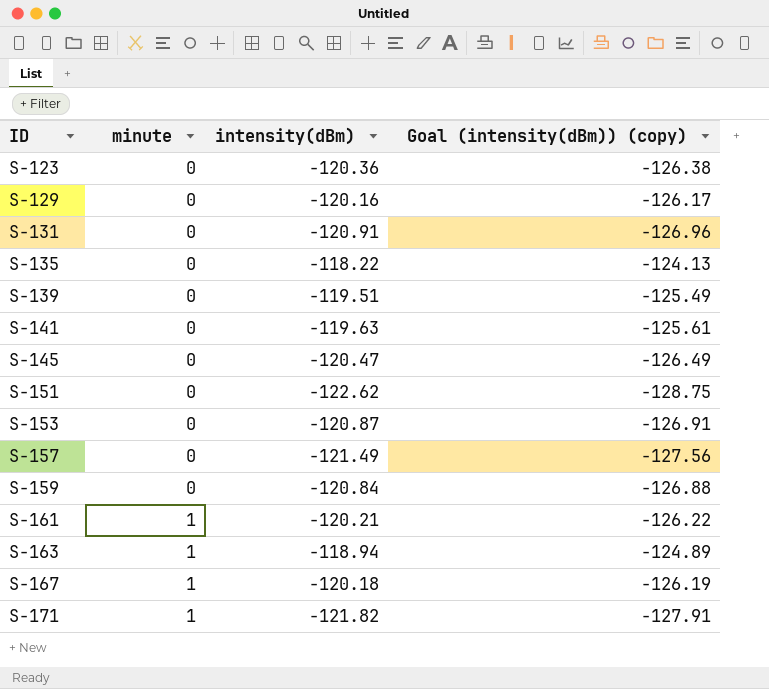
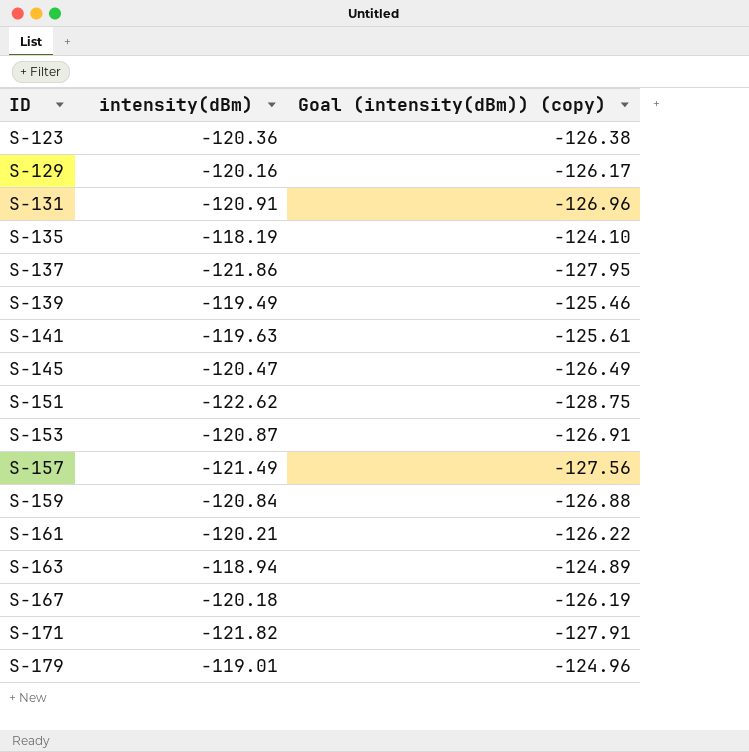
column minute | position: 2 -> none
S-135 | intensity(dBm): -118.22 -> -118.19
S-135 | Goal (intensity(dBm)) (copy): -124.13 -> -124.10
row S-137: none -> -121.86 | -127.95
S-139 | intensity(dBm): -119.51 -> -119.49
S-139 | Goal (intensity(dBm)) (copy): -125.49 -> -125.46
row S-179: none -> -119.01 | -124.96

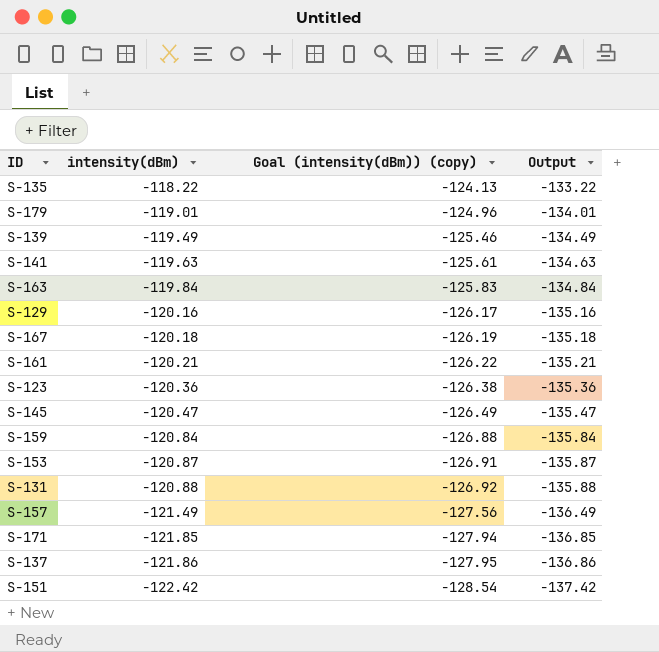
row order: ID ascending -> intensity(dBm) descending
column Output | formula: none -> [intensity(dBm)] - 15
S-135 | intensity(dBm): -118.19 -> -118.22
S-135 | Goal (intensity(dBm)) (copy): -124.10 -> -124.13
S-163 | intensity(dBm): -118.94 -> -119.84
S-163 | Goal (intensity(dBm)) (copy): -124.89 -> -125.83
S-131 | intensity(dBm): -120.91 -> -120.88
S-131 | Goal (intensity(dBm)) (copy): -126.96 -> -126.92
S-171 | intensity(dBm): -121.82 -> -121.85
S-171 | Goal (intensity(dBm)) (copy): -127.91 -> -127.94
S-151 | intensity(dBm): -122.62 -> -122.42
S-151 | Goal (intensity(dBm)) (copy): -128.75 -> -128.54

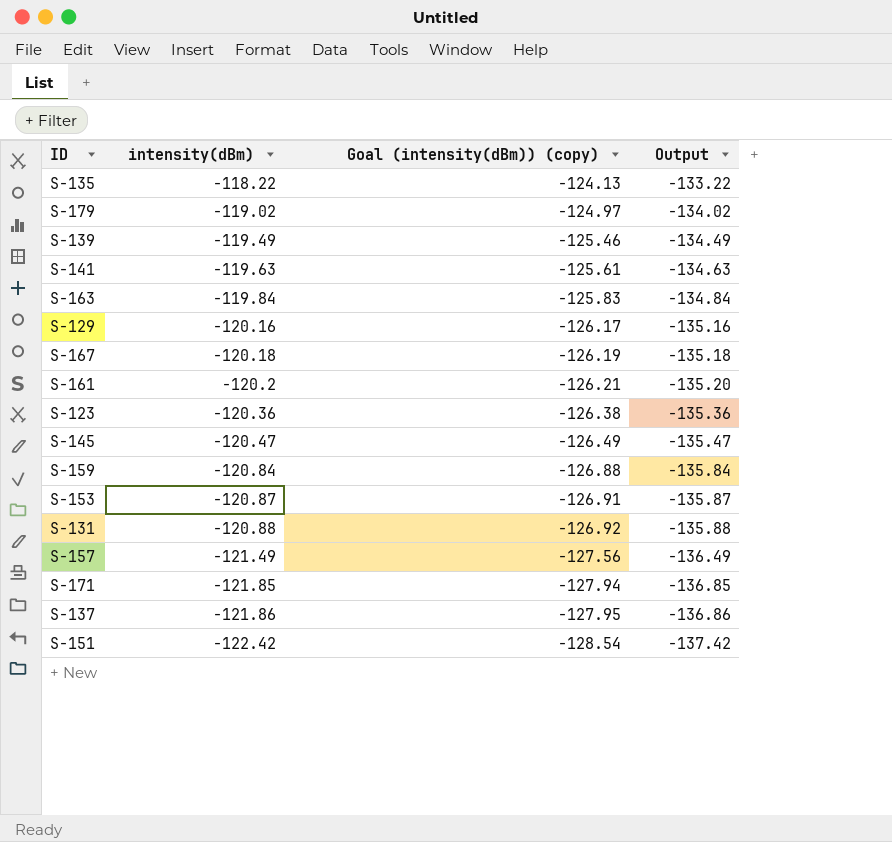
S-179 | intensity(dBm): -119.01 -> -119.02
S-179 | Goal (intensity(dBm)) (copy): -124.96 -> -124.97
S-179 | Output: -134.01 -> -134.02
S-161 | intensity(dBm): -120.21 -> -120.2
S-161 | Goal (intensity(dBm)) (copy): -126.22 -> -126.21
S-161 | Output: -135.21 -> -135.20

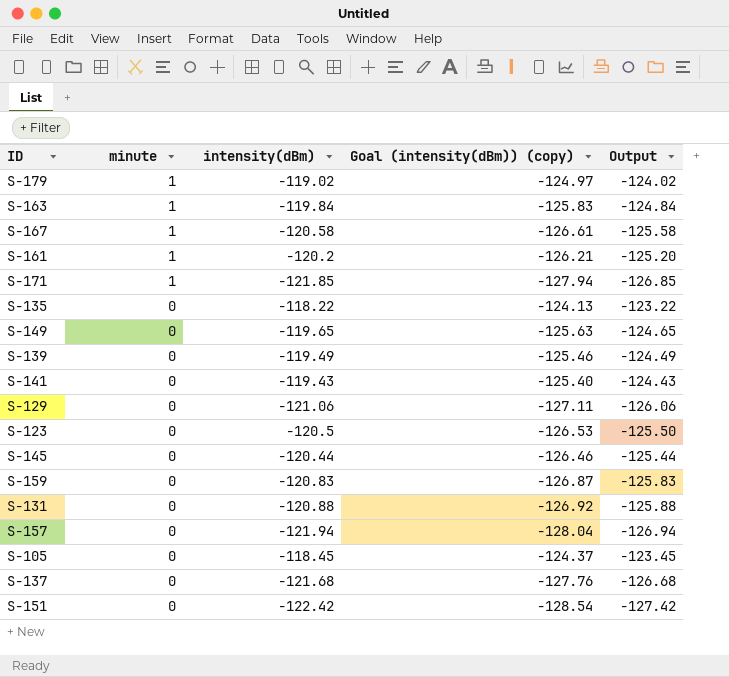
row order: intensity(dBm) descending -> minute descending
column minute | position: none -> 2
column Output | formula: [intensity(dBm)] - 15 -> [intensity(dBm)] - 5
row S-153: -120.87 | -126.91 | -135.87 -> none
S-167 | intensity(dBm): -120.18 -> -120.58
S-167 | Goal (intensity(dBm)) (copy): -126.19 -> -126.61
row S-149: none -> 0 | -119.65 | -125.63 | -124.65
S-141 | intensity(dBm): -119.63 -> -119.43
S-141 | Goal (intensity(dBm)) (copy): -125.61 -> -125.40
S-129 | intensity(dBm): -120.16 -> -121.06
S-129 | Goal (intensity(dBm)) (copy): -126.17 -> -127.11
S-123 | intensity(dBm): -120.36 -> -120.5
S-123 | Goal (intensity(dBm)) (copy): -126.38 -> -126.53
S-145 | intensity(dBm): -120.47 -> -120.44
S-145 | Goal (intensity(dBm)) (copy): -126.49 -> -126.46
S-159 | intensity(dBm): -120.84 -> -120.83
S-159 | Goal (intensity(dBm)) (copy): -126.88 -> -126.87
S-157 | intensity(dBm): -121.49 -> -121.94
S-157 | Goal (intensity(dBm)) (copy): -127.56 -> -128.04
row S-105: none -> 0 | -118.45 | -124.37 | -123.45
S-137 | intensity(dBm): -121.86 -> -121.68
S-137 | Goal (intensity(dBm)) (copy): -127.95 -> -127.76

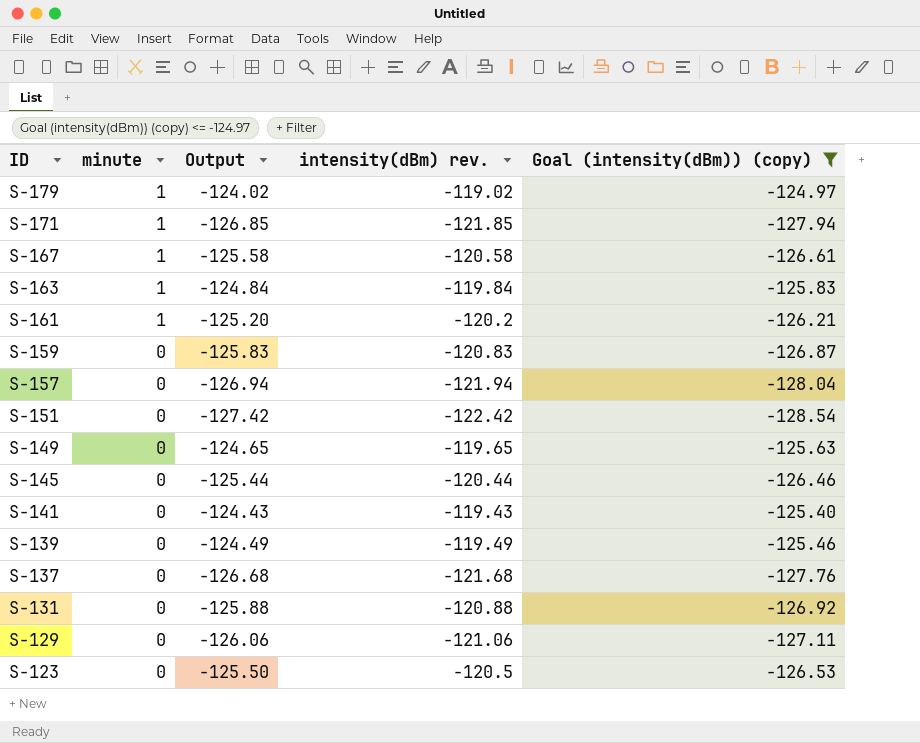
filter: none -> Goal (intensity(dBm)) (copy) <= -124.97
row order: minute descending -> ID descending
column Output | position: 5 -> 3
column name: intensity(dBm) -> intensity(dBm) rev.

